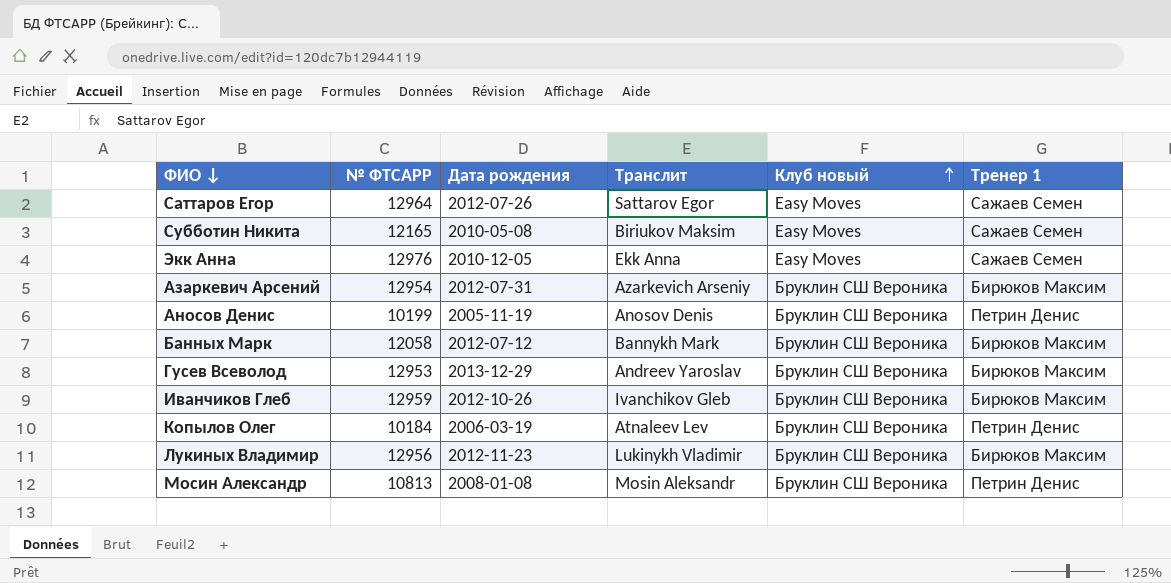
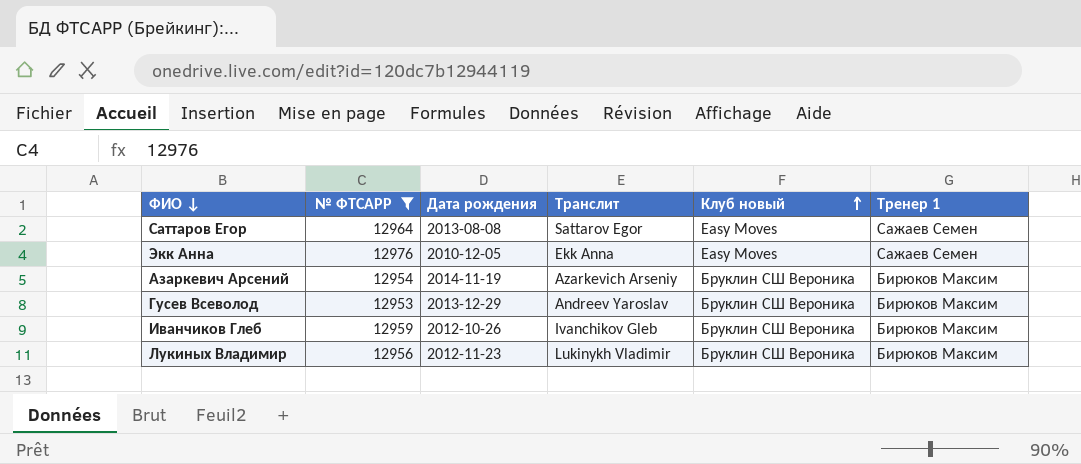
filter: none -> № ФТСАРР >= 12953
Саттаров Егор | Дата рождения: 2012-07-26 -> 2013-08-08
Азаркевич Арсений | Дата рождения: 2012-07-31 -> 2014-11-19

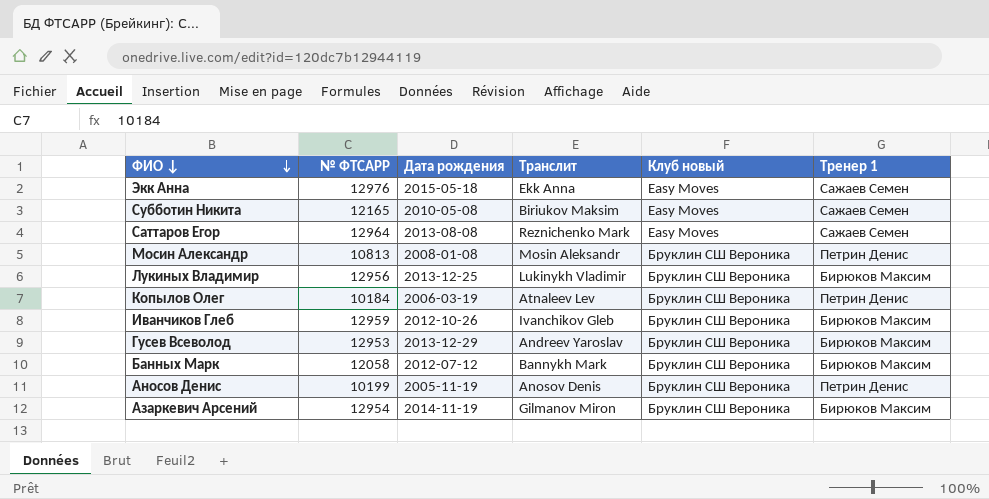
filter: № ФТСАРР >= 12953 -> none
row order: Клуб новый ascending -> ФИО ↓ descending
Экк Анна | Дата рождения: 2010-12-05 -> 2015-05-18
Саттаров Егор | Транслит: Sattarov Egor -> Reznichenko Mark
Лукиных Владимир | Дата рождения: 2012-11-23 -> 2013-12-25
Азаркевич Арсений | Транслит: Azarkevich Arseniy -> Gilmanov Miron

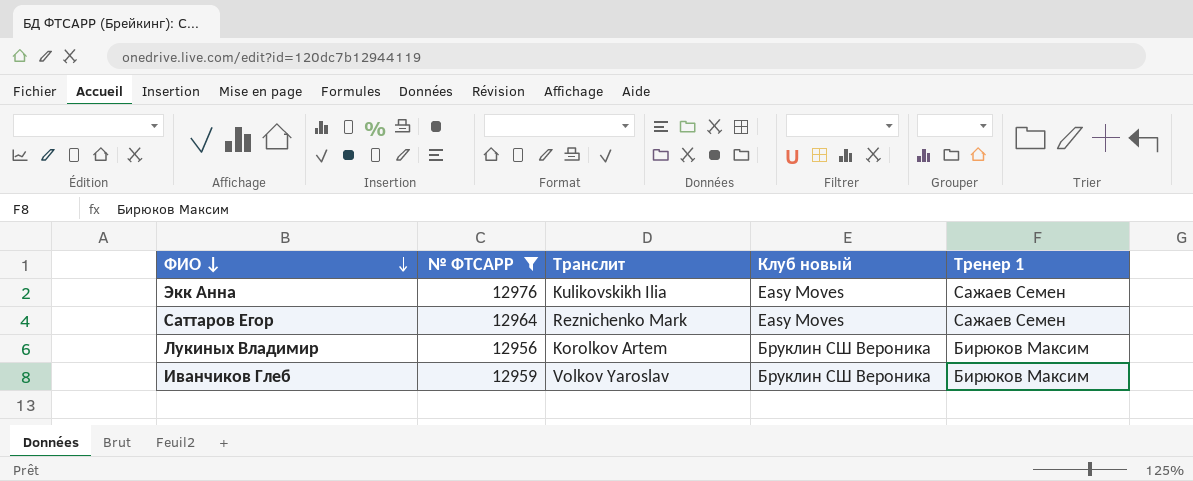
filter: none -> № ФТСАРР >= 12956
column Дата рождения | position: 3 -> none
Экк Анна | Транслит: Ekk Anna -> Kulikovskikh Ilia
Лукиных Владимир | Транслит: Lukinykh Vladimir -> Korolkov Artem
Иванчиков Глеб | Транслит: Ivanchikov Gleb -> Volkov Yaroslav

